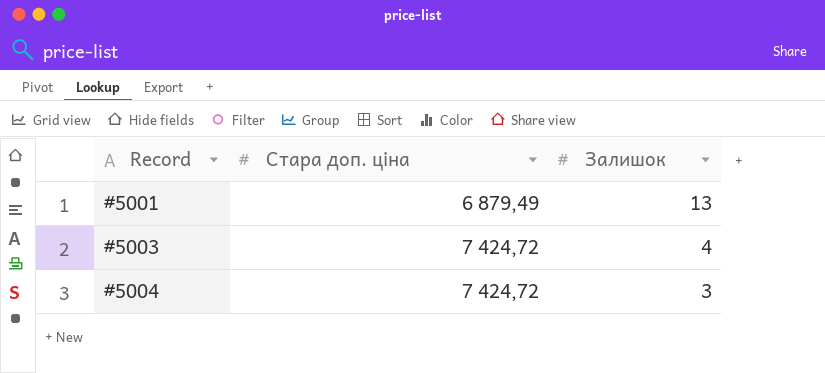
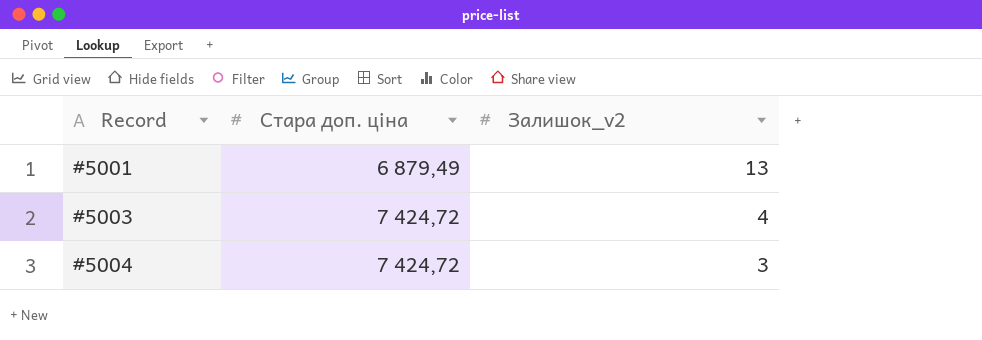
column name: Залишок -> Залишок_v2

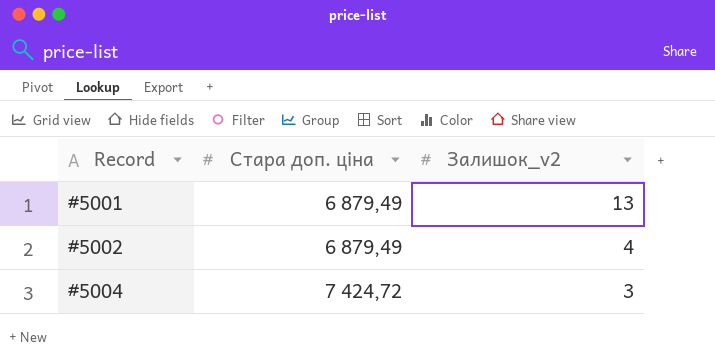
row #5003: 7 424,72 | 4 -> none
row #5002: none -> 6 879,49 | 4

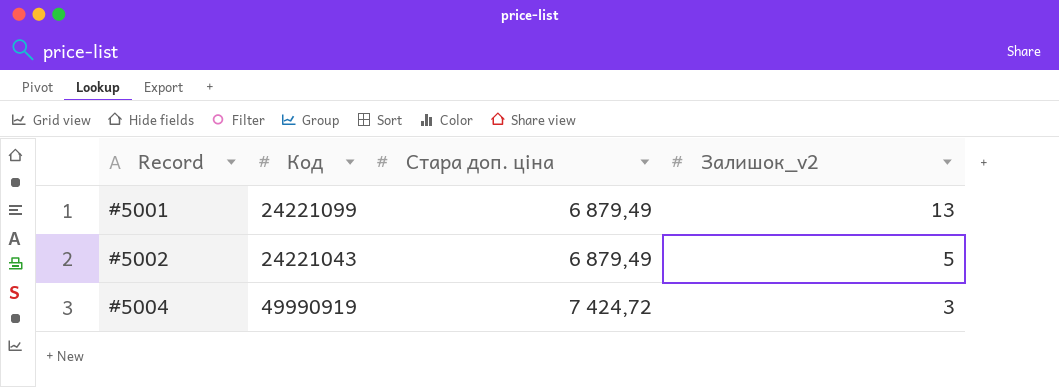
column Код | position: none -> 2
#5002 | Залишок_v2: 4 -> 5

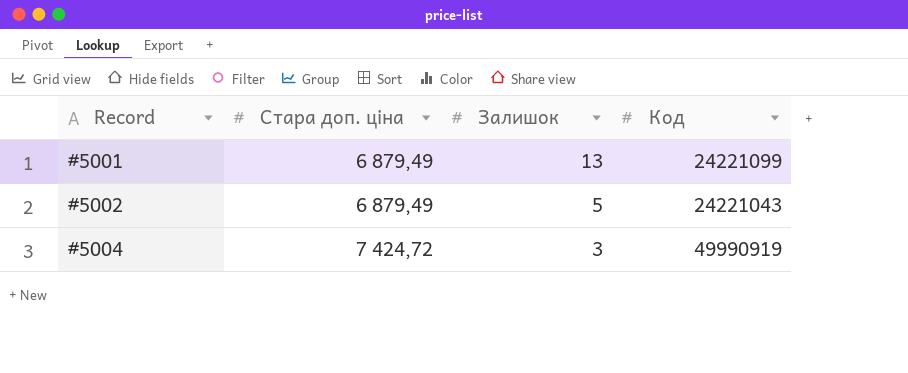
column name: Залишок_v2 -> Залишок
column Код | position: 2 -> 4

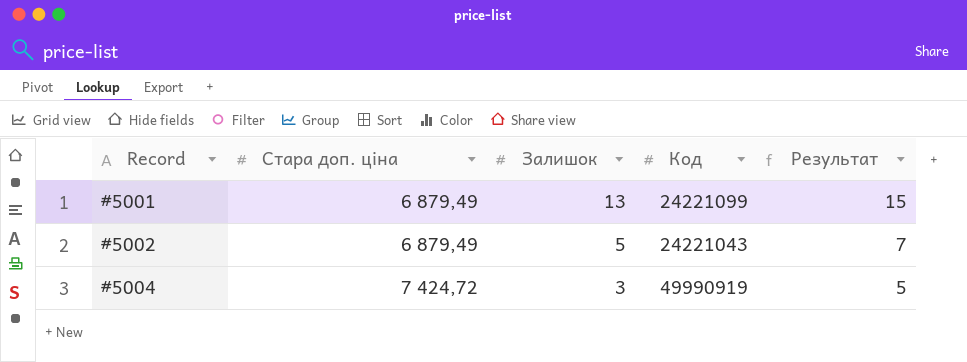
column Результат | formula: none -> [Залишок] + 2

